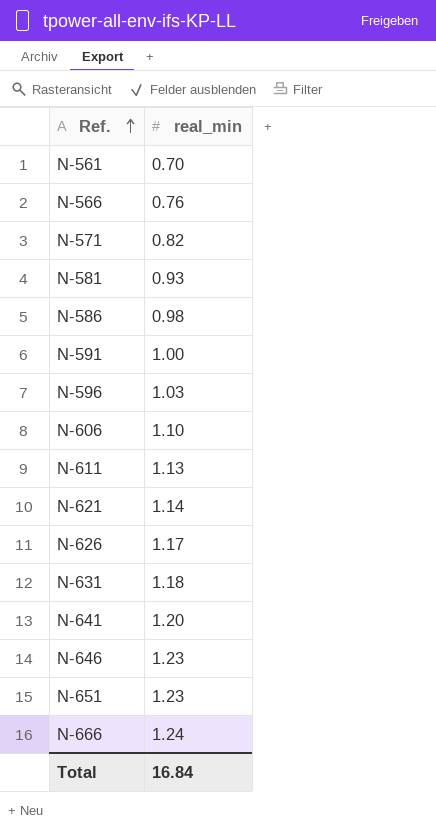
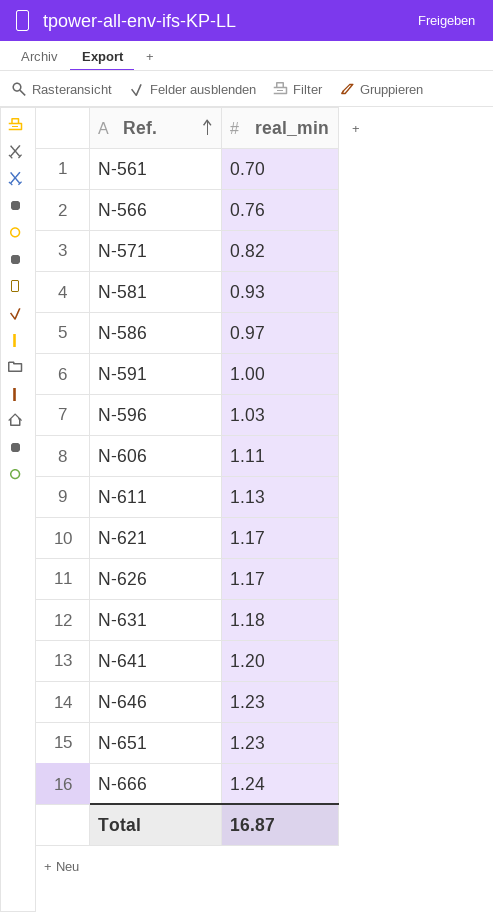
N-586 | real_min: 0.98 -> 0.97
N-606 | real_min: 1.10 -> 1.11
N-621 | real_min: 1.14 -> 1.17
Total | real_min: 16.84 -> 16.87

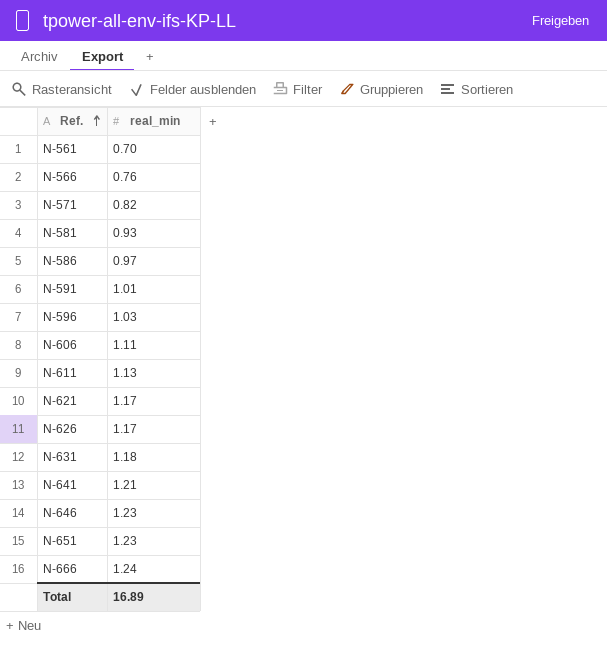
N-591 | real_min: 1.00 -> 1.01
N-641 | real_min: 1.20 -> 1.21
Total | real_min: 16.87 -> 16.89

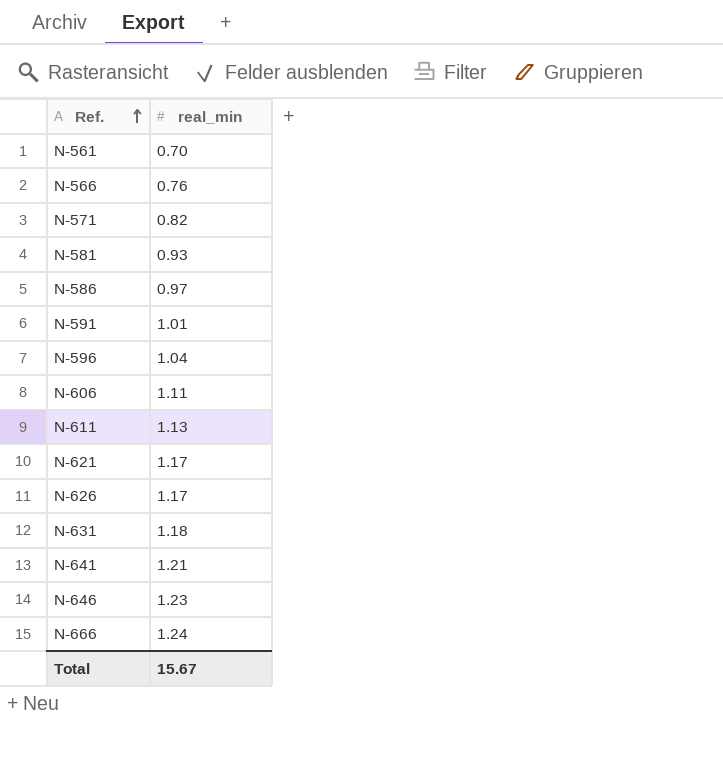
row N-651: 1.23 -> none
N-596 | real_min: 1.03 -> 1.04
Total | real_min: 16.89 -> 15.67

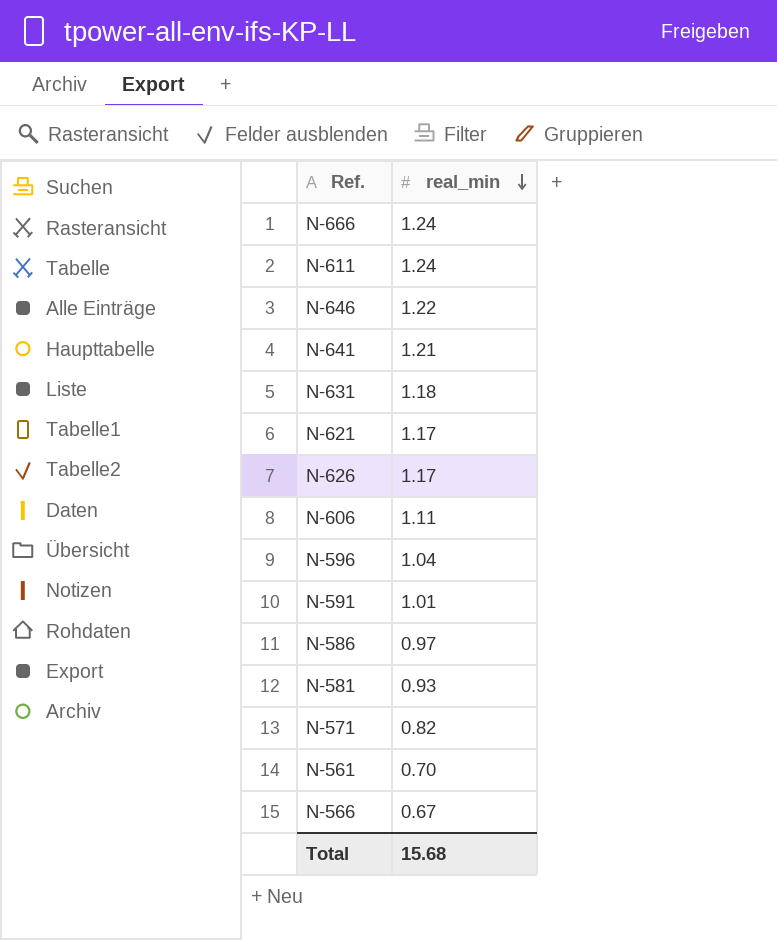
row order: Ref. ascending -> real_min descending
N-611 | real_min: 1.13 -> 1.24
N-646 | real_min: 1.23 -> 1.22
N-566 | real_min: 0.76 -> 0.67
Total | real_min: 15.67 -> 15.68

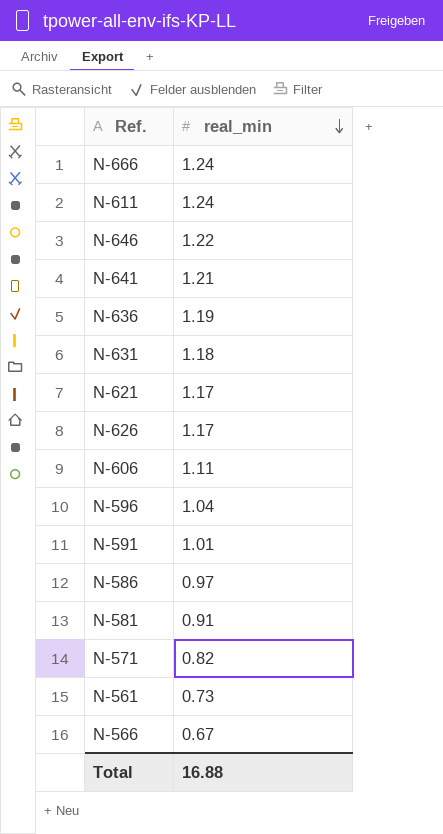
row N-636: none -> 1.19
N-581 | real_min: 0.93 -> 0.91
N-561 | real_min: 0.70 -> 0.73
Total | real_min: 15.68 -> 16.88

